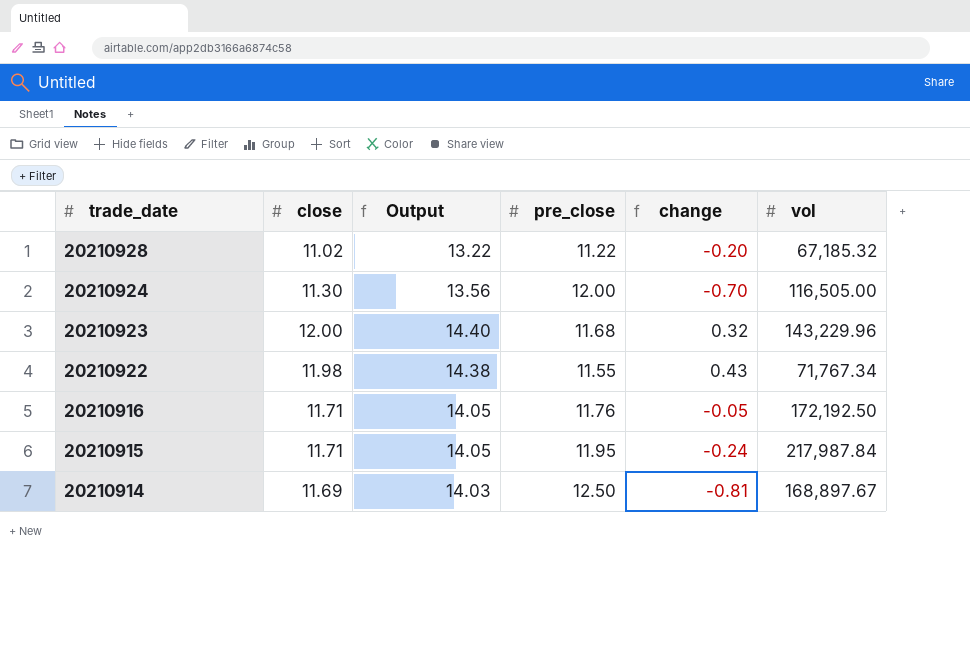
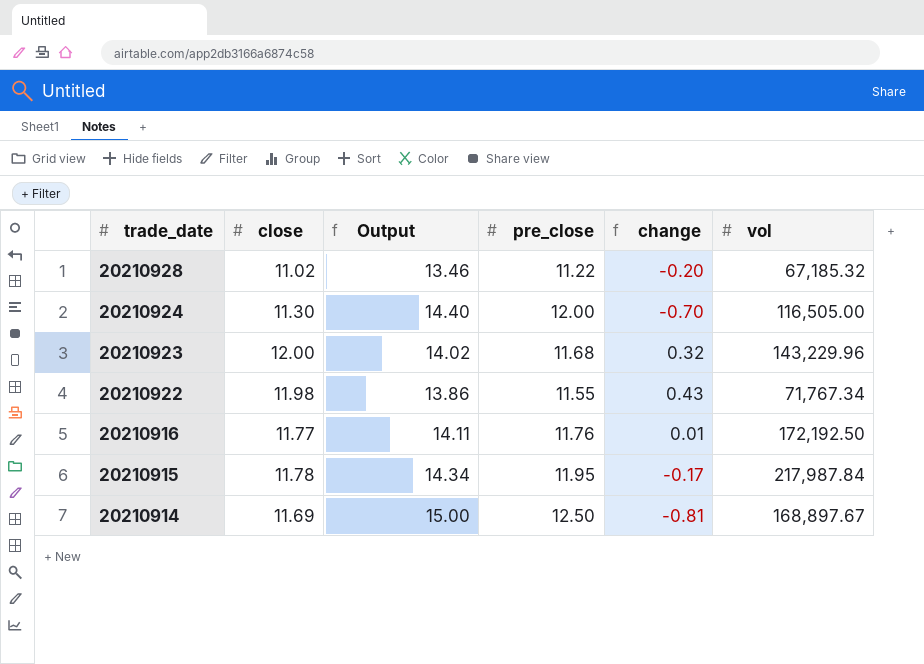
column Output | formula: [close] * 1.2 -> [pre_close] * 1.2
20210916 | close: 11.71 -> 11.77
20210916 | change: -0.05 -> 0.01
20210915 | close: 11.71 -> 11.78
20210915 | change: -0.24 -> -0.17

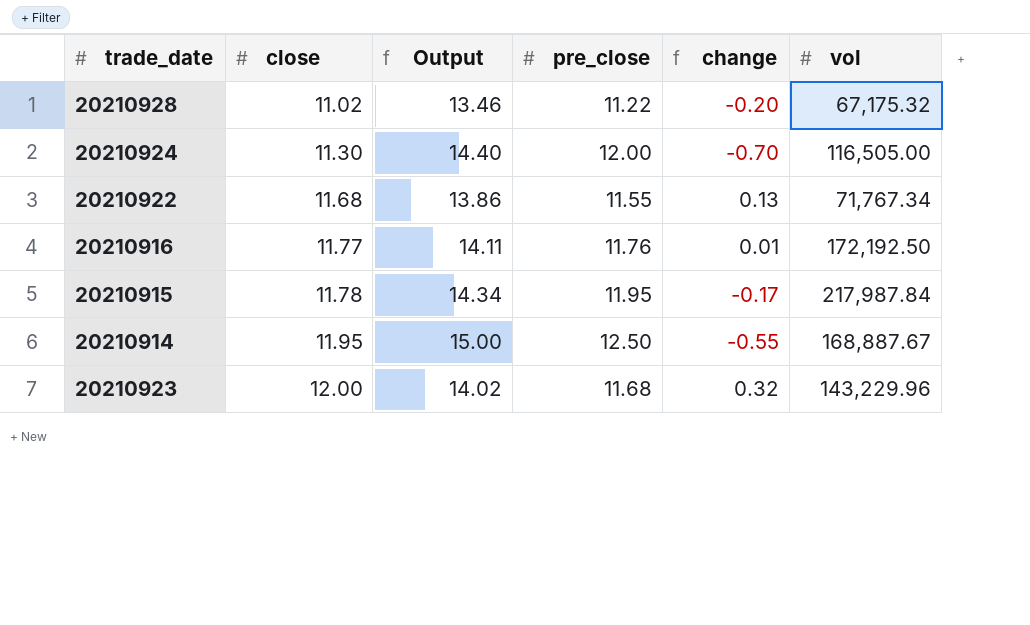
row order: trade_date descending -> close ascending
20210928 | vol: 67,185.32 -> 67,175.32
20210922 | close: 11.98 -> 11.68
20210922 | change: 0.43 -> 0.13
20210914 | close: 11.69 -> 11.95
20210914 | change: -0.81 -> -0.55
20210914 | vol: 168,897.67 -> 168,887.67

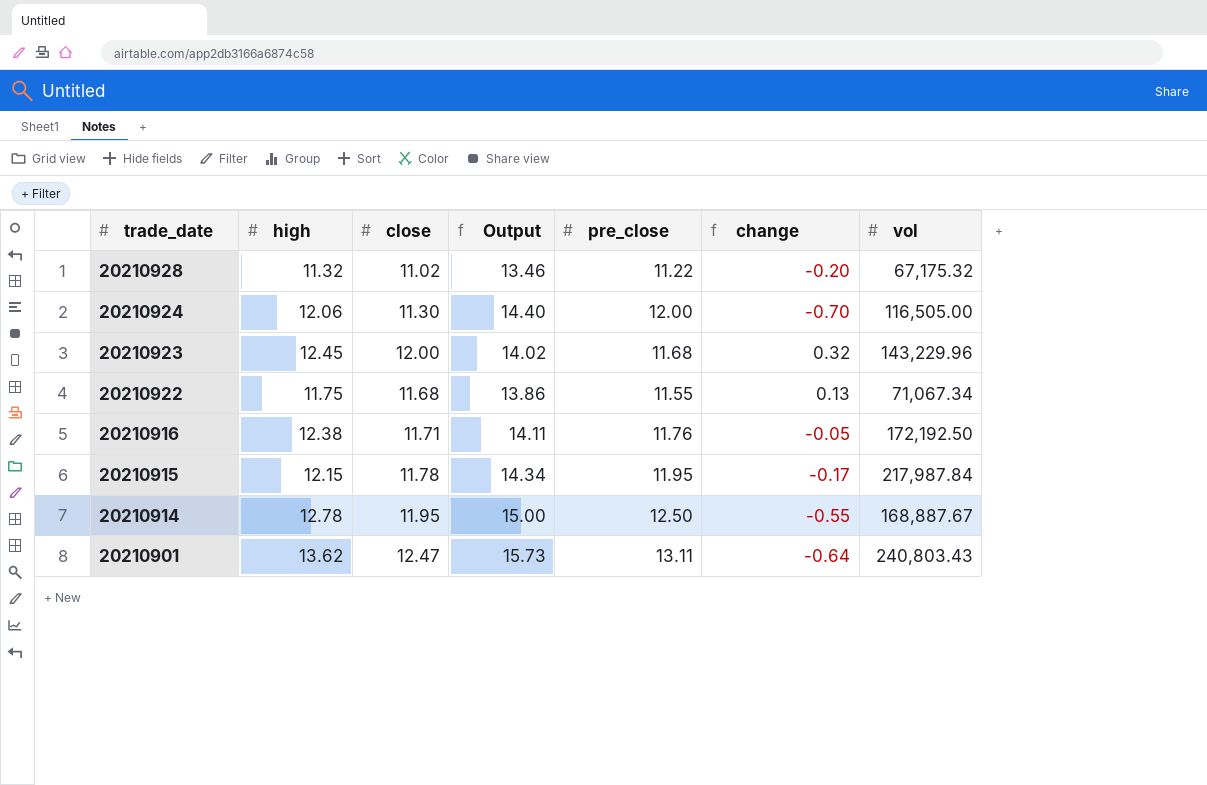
row order: close ascending -> trade_date descending
column high | position: none -> 2
20210922 | vol: 71,767.34 -> 71,067.34
20210916 | close: 11.77 -> 11.71
20210916 | change: 0.01 -> -0.05
row 20210901: none -> 13.62 | 12.47 | 15.73 | 13.11 | -0.64 | 240,803.43

